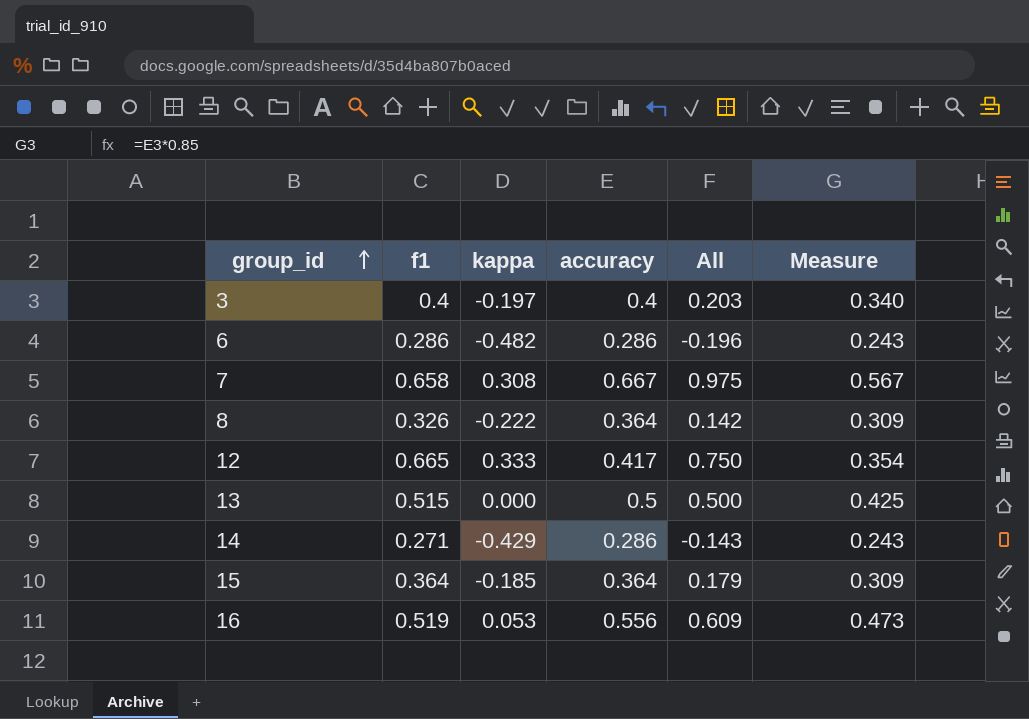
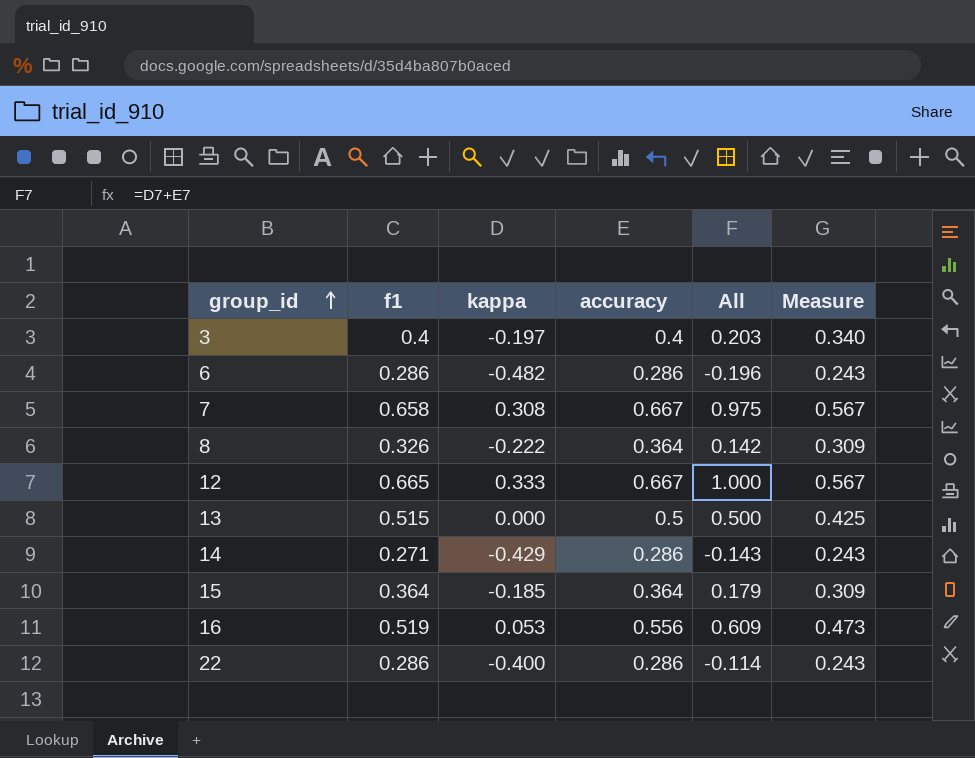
12 | accuracy: 0.417 -> 0.667
12 | All: 0.750 -> 1.000
12 | Measure: 0.354 -> 0.567
row 22: none -> 0.286 | -0.400 | 0.286 | -0.114 | 0.243

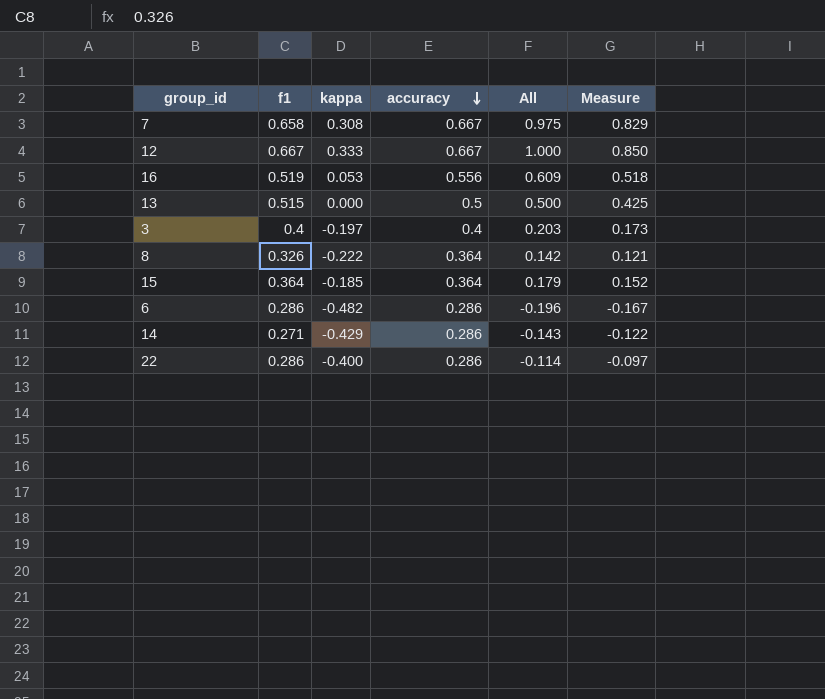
row order: group_id ascending -> accuracy descending
column Measure | formula: [accuracy] * 0.85 -> [All] * 0.85
12 | f1: 0.665 -> 0.667

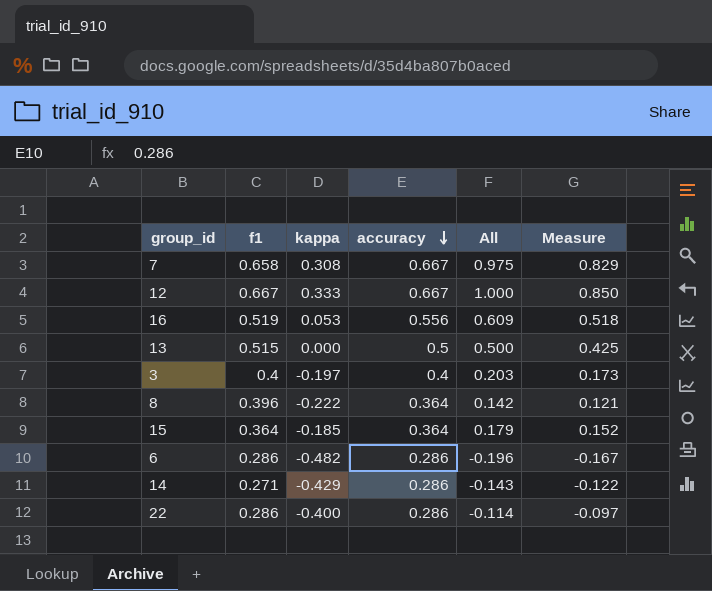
8 | f1: 0.326 -> 0.396

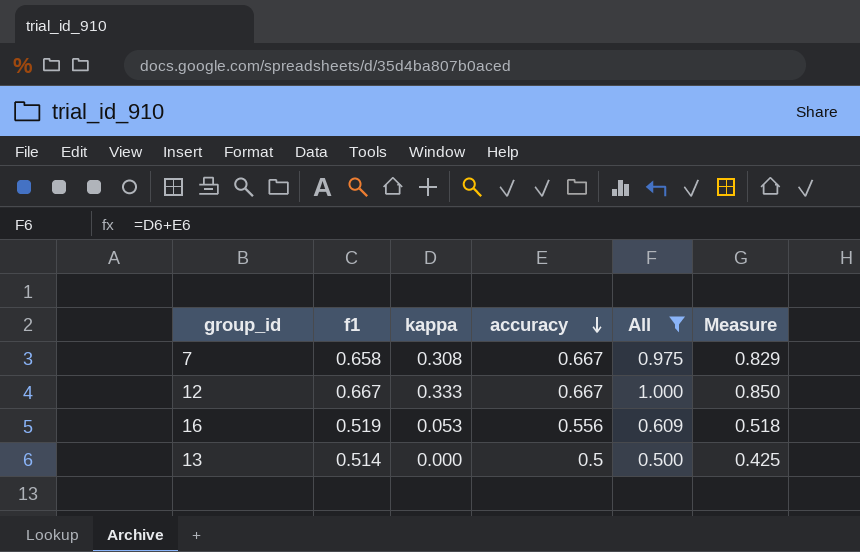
filter: none -> All >= 0.500
13 | f1: 0.515 -> 0.514

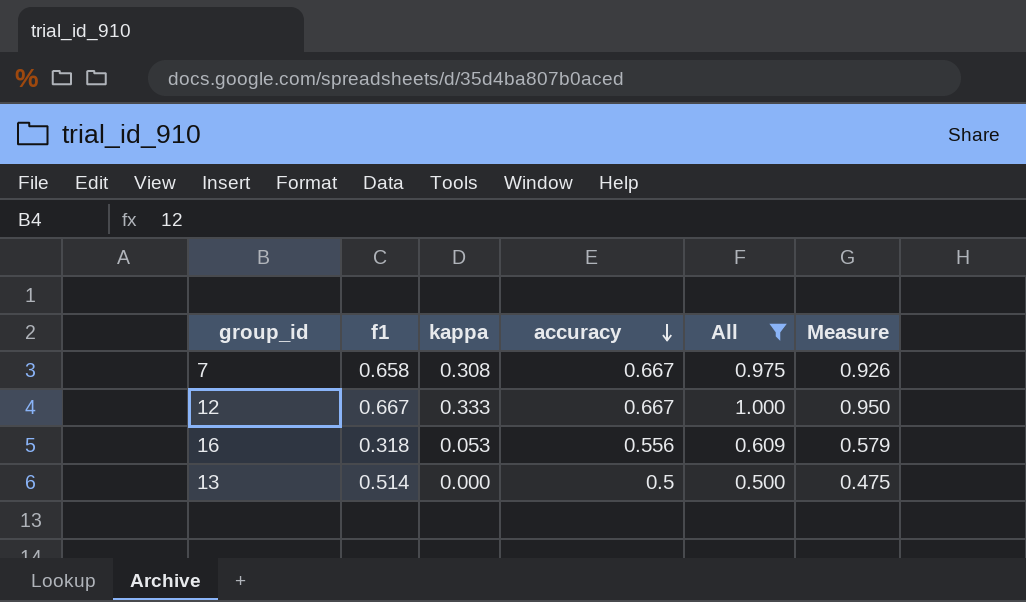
column Measure | formula: [All] * 0.85 -> [All] * 0.95
16 | f1: 0.519 -> 0.318

